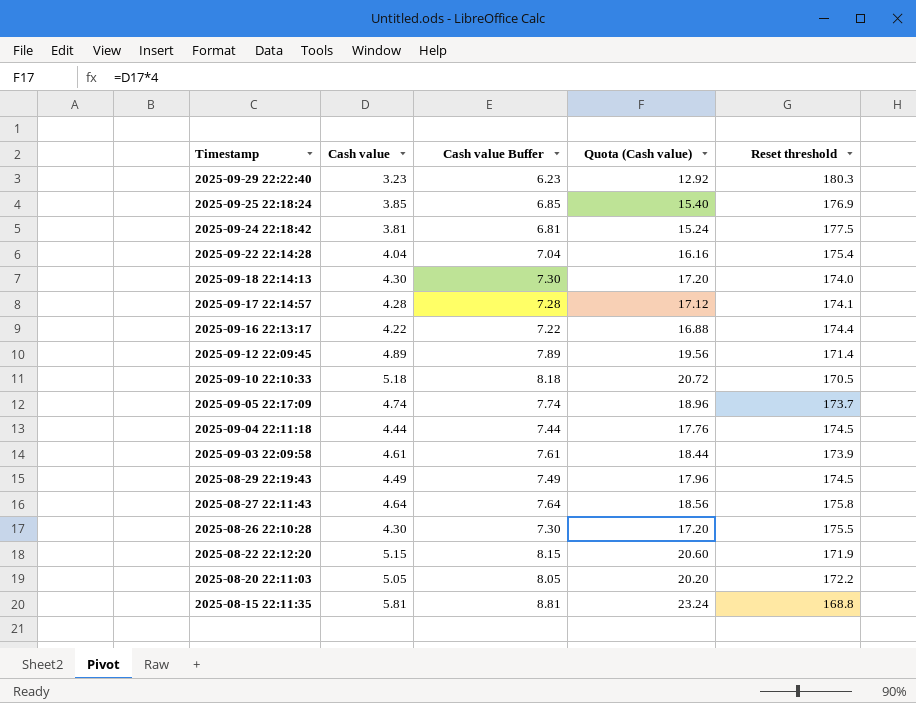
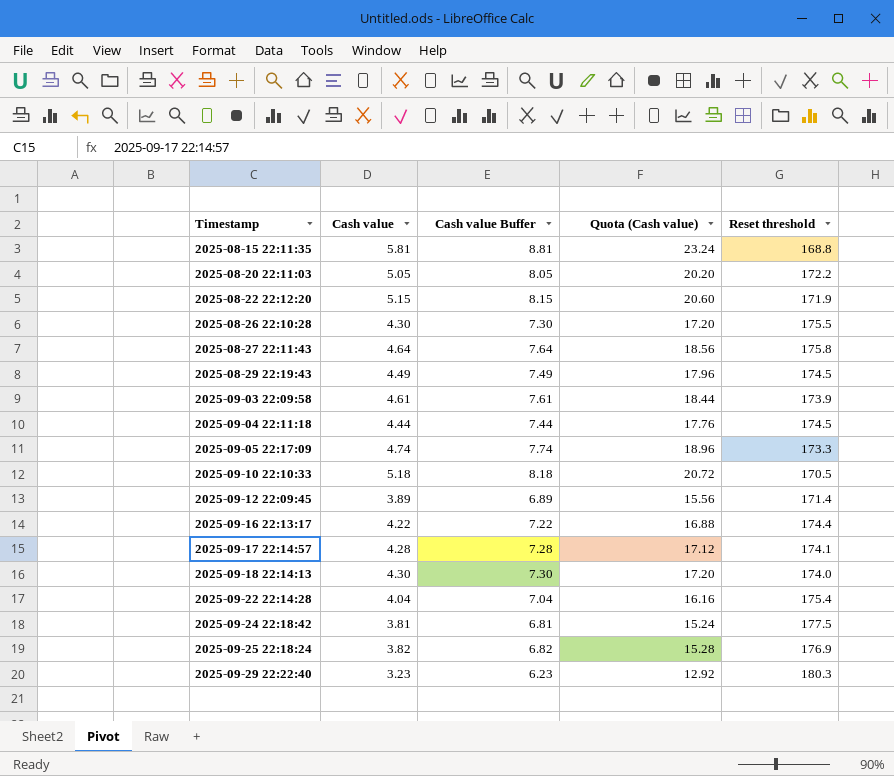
row order: Timestamp descending -> Timestamp ascending
2025-09-05 22:17:09 | Reset threshold: 173.7 -> 173.3
2025-09-12 22:09:45 | Cash value: 4.89 -> 3.89
2025-09-12 22:09:45 | Cash value Buffer: 7.89 -> 6.89
2025-09-12 22:09:45 | Quota (Cash value): 19.56 -> 15.56
2025-09-25 22:18:24 | Cash value: 3.85 -> 3.82
2025-09-25 22:18:24 | Cash value Buffer: 6.85 -> 6.82
2025-09-25 22:18:24 | Quota (Cash value): 15.40 -> 15.28

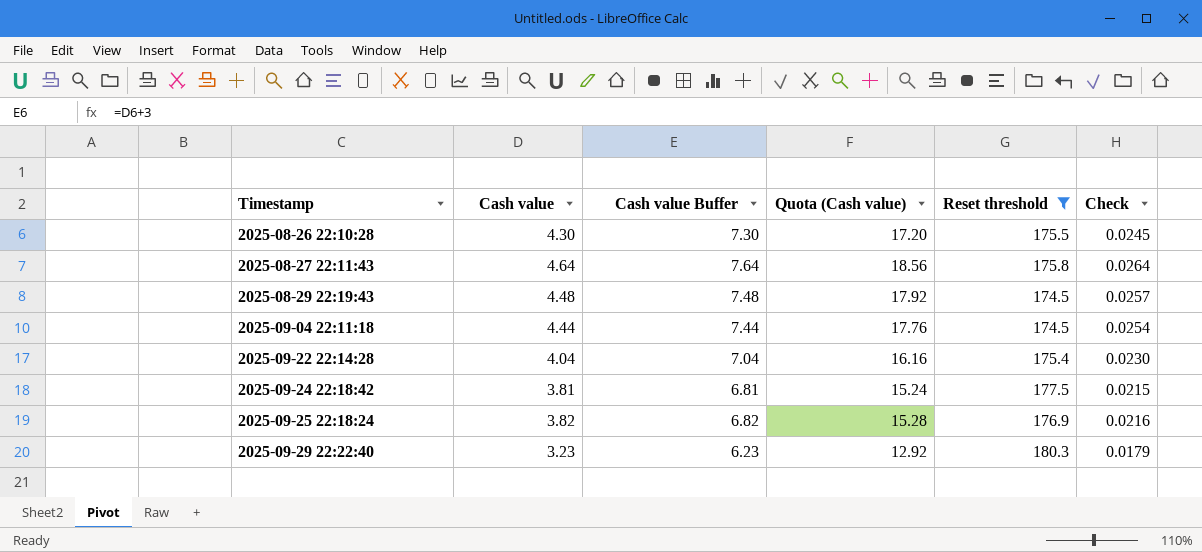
filter: none -> Reset threshold >= 174.5
column Check | formula: none -> [Cash value] / [Reset threshold]
2025-08-29 22:19:43 | Cash value: 4.49 -> 4.48
2025-08-29 22:19:43 | Cash value Buffer: 7.49 -> 7.48
2025-08-29 22:19:43 | Quota (Cash value): 17.96 -> 17.92

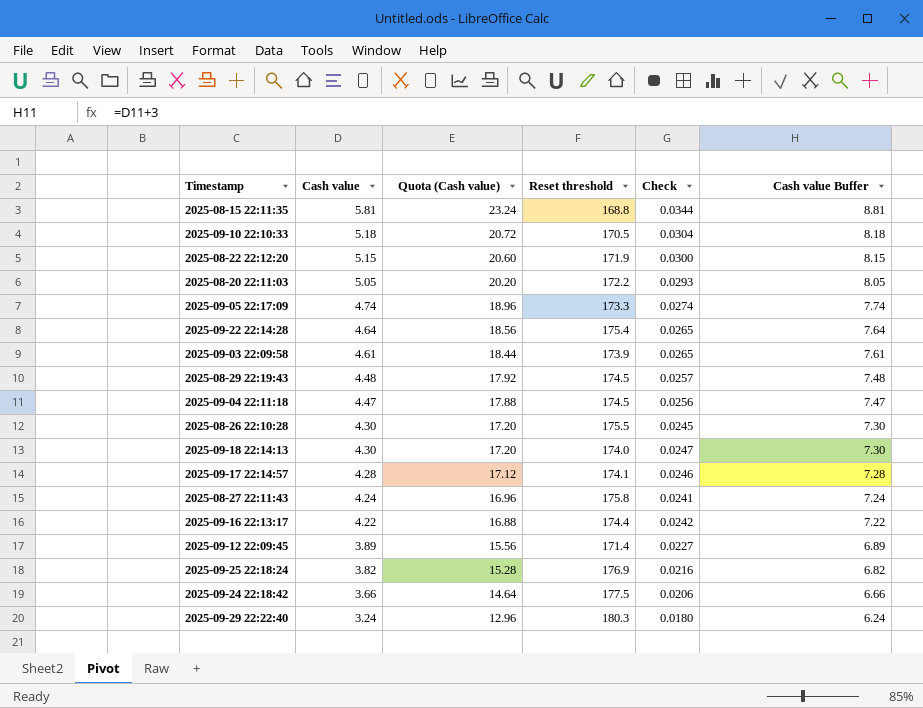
filter: Reset threshold >= 174.5 -> none
row order: Timestamp ascending -> Cash value descending
column Cash value Buffer | position: 3 -> 6
2025-09-22 22:14:28 | Cash value: 4.04 -> 4.64
2025-09-22 22:14:28 | Quota (Cash value): 16.16 -> 18.56
2025-09-22 22:14:28 | Check: 0.0230 -> 0.0265
2025-09-22 22:14:28 | Cash value Buffer: 7.04 -> 7.64
2025-09-04 22:11:18 | Cash value: 4.44 -> 4.47
2025-09-04 22:11:18 | Quota (Cash value): 17.76 -> 17.88
2025-09-04 22:11:18 | Check: 0.0254 -> 0.0256
2025-09-04 22:11:18 | Cash value Buffer: 7.44 -> 7.47
2025-08-27 22:11:43 | Cash value: 4.64 -> 4.24
2025-08-27 22:11:43 | Quota (Cash value): 18.56 -> 16.96
2025-08-27 22:11:43 | Check: 0.0264 -> 0.0241
2025-08-27 22:11:43 | Cash value Buffer: 7.64 -> 7.24
2025-09-24 22:18:42 | Cash value: 3.81 -> 3.66
2025-09-24 22:18:42 | Quota (Cash value): 15.24 -> 14.64
2025-09-24 22:18:42 | Check: 0.0215 -> 0.0206
2025-09-24 22:18:42 | Cash value Buffer: 6.81 -> 6.66
2025-09-29 22:22:40 | Cash value: 3.23 -> 3.24
2025-09-29 22:22:40 | Quota (Cash value): 12.92 -> 12.96
2025-09-29 22:22:40 | Check: 0.0179 -> 0.0180
2025-09-29 22:22:40 | Cash value Buffer: 6.23 -> 6.24

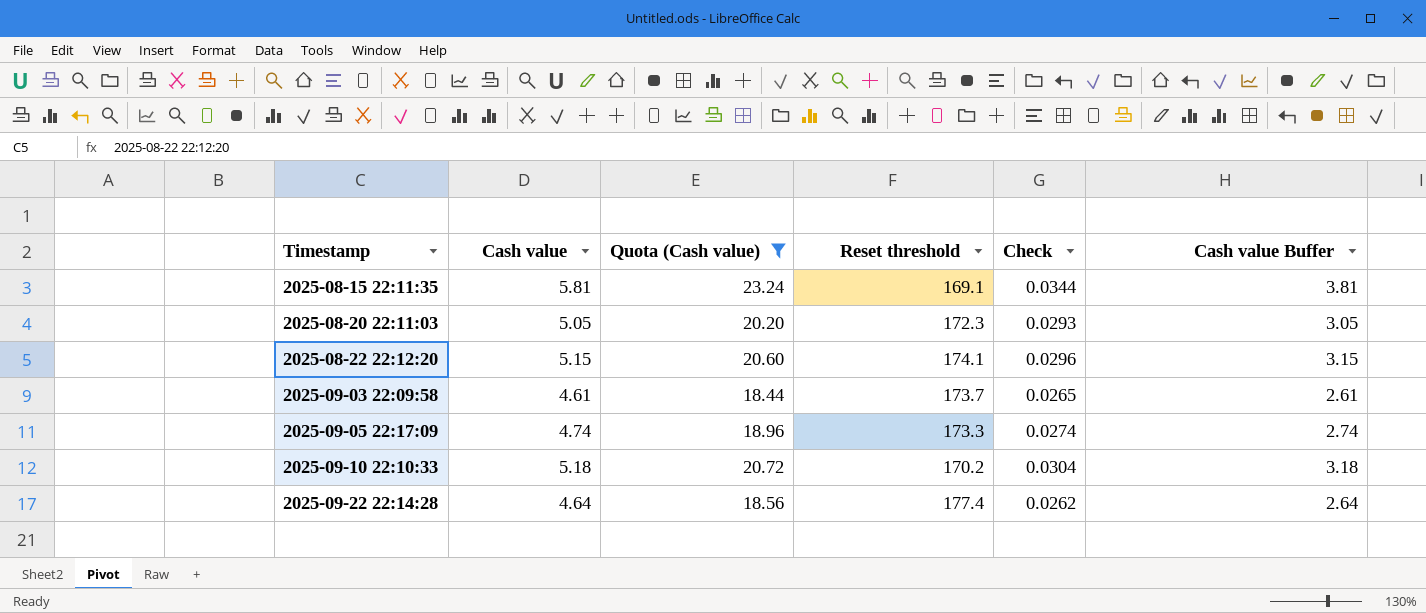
filter: none -> Quota (Cash value) >= 18.44
row order: Cash value descending -> Timestamp ascending
column Cash value Buffer | formula: [Cash value] + 3 -> [Cash value] - 2
2025-08-15 22:11:35 | Reset threshold: 168.8 -> 169.1
2025-08-20 22:11:03 | Reset threshold: 172.2 -> 172.3
2025-08-22 22:12:20 | Reset threshold: 171.9 -> 174.1
2025-08-22 22:12:20 | Check: 0.0300 -> 0.0296
2025-09-03 22:09:58 | Reset threshold: 173.9 -> 173.7
2025-09-10 22:10:33 | Reset threshold: 170.5 -> 170.2
2025-09-22 22:14:28 | Reset threshold: 175.4 -> 177.4
2025-09-22 22:14:28 | Check: 0.0265 -> 0.0262

